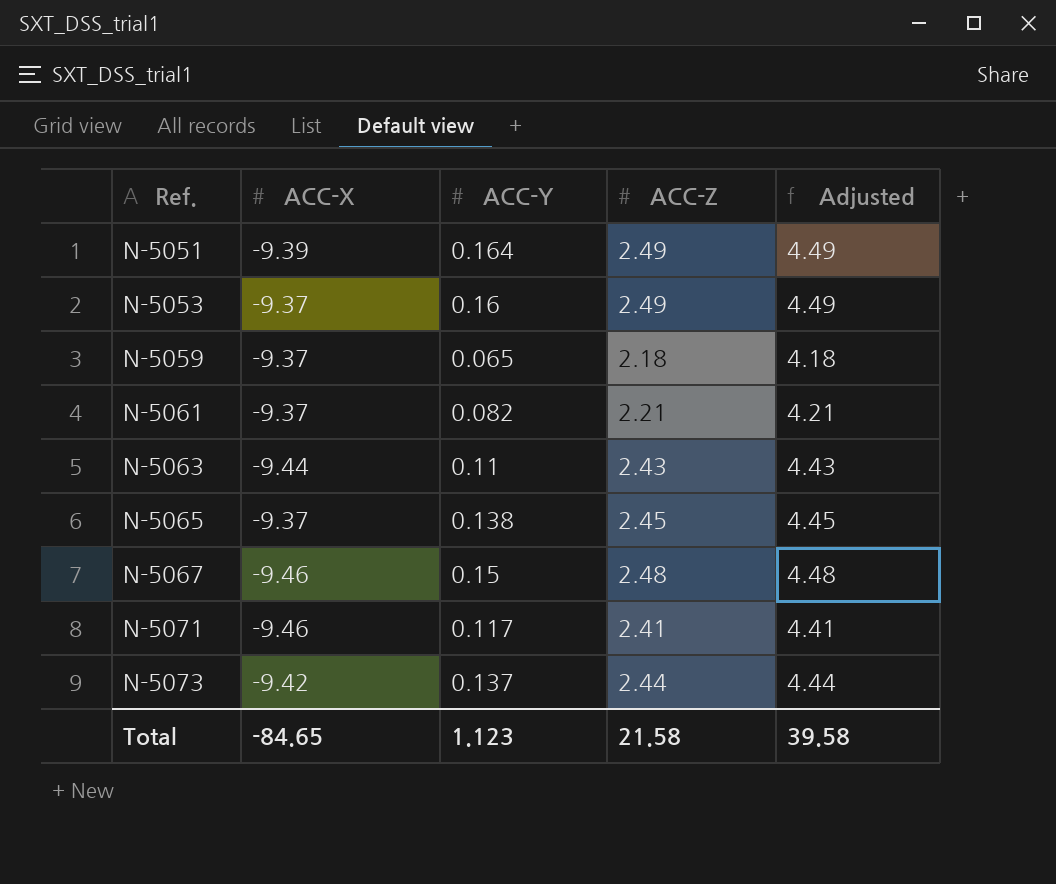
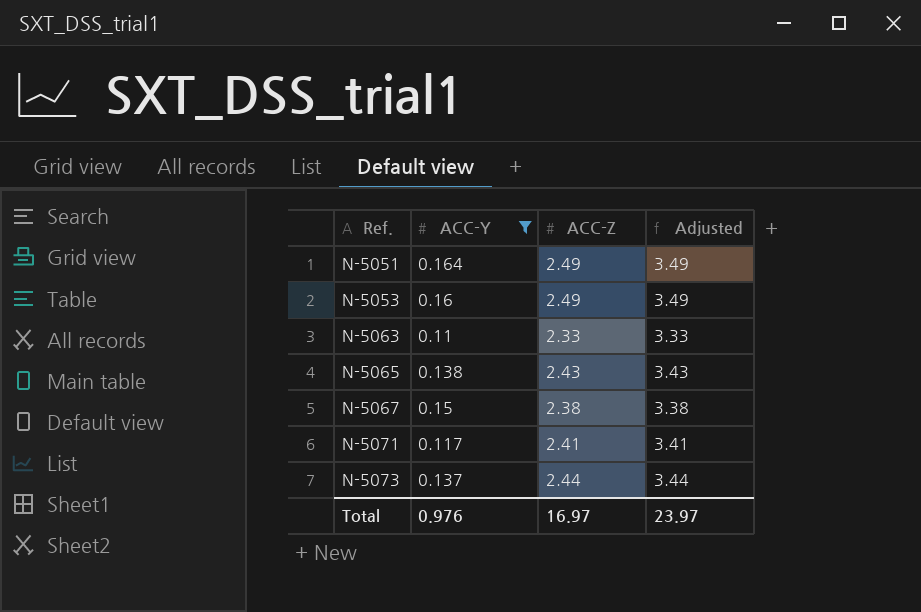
filter: none -> ACC-Y >= 0.11
column ACC-X | position: 2 -> none
column Adjusted | formula: [ACC-Z] + 2 -> [ACC-Z] + 1
N-5063 | ACC-Z: 2.43 -> 2.33
N-5065 | ACC-Z: 2.45 -> 2.43
N-5067 | ACC-Z: 2.48 -> 2.38
Total | ACC-Y: 1.123 -> 0.976
Total | ACC-Z: 21.58 -> 16.97
Total | Adjusted: 39.58 -> 23.97

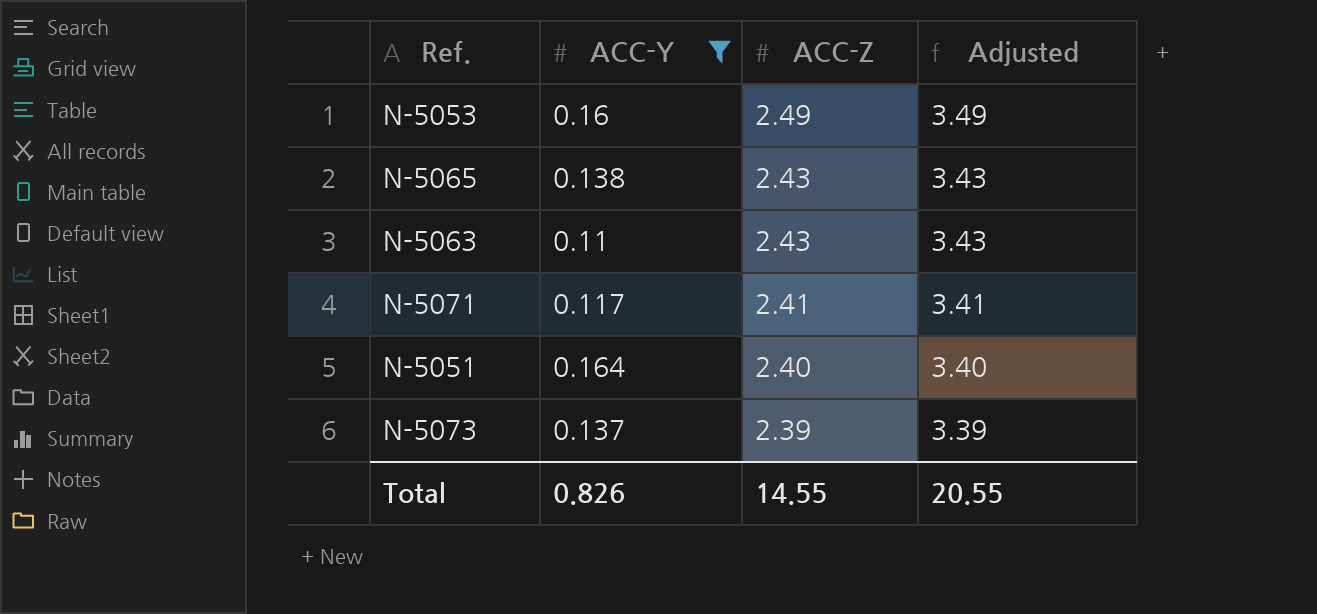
row order: Ref. ascending -> ACC-Z descending
row N-5067: 0.15 | 2.38 | 3.38 -> none
N-5063 | ACC-Z: 2.33 -> 2.43
N-5063 | Adjusted: 3.33 -> 3.43
N-5051 | ACC-Z: 2.49 -> 2.40
N-5051 | Adjusted: 3.49 -> 3.40
N-5073 | ACC-Z: 2.44 -> 2.39
N-5073 | Adjusted: 3.44 -> 3.39
Total | ACC-Y: 0.976 -> 0.826
Total | ACC-Z: 16.97 -> 14.55
Total | Adjusted: 23.97 -> 20.55

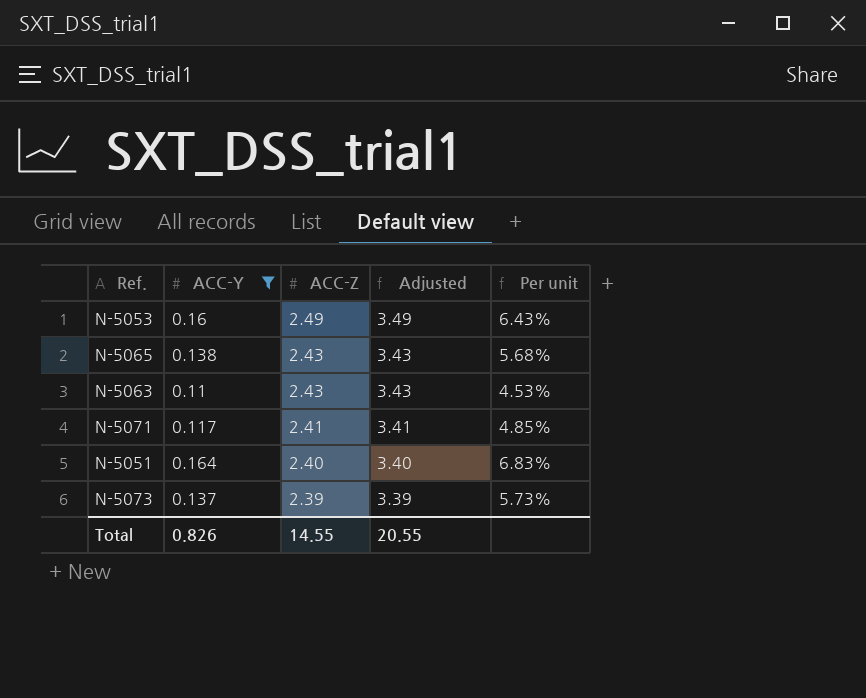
column Per unit | formula: none -> [ACC-Y] / [ACC-Z]

